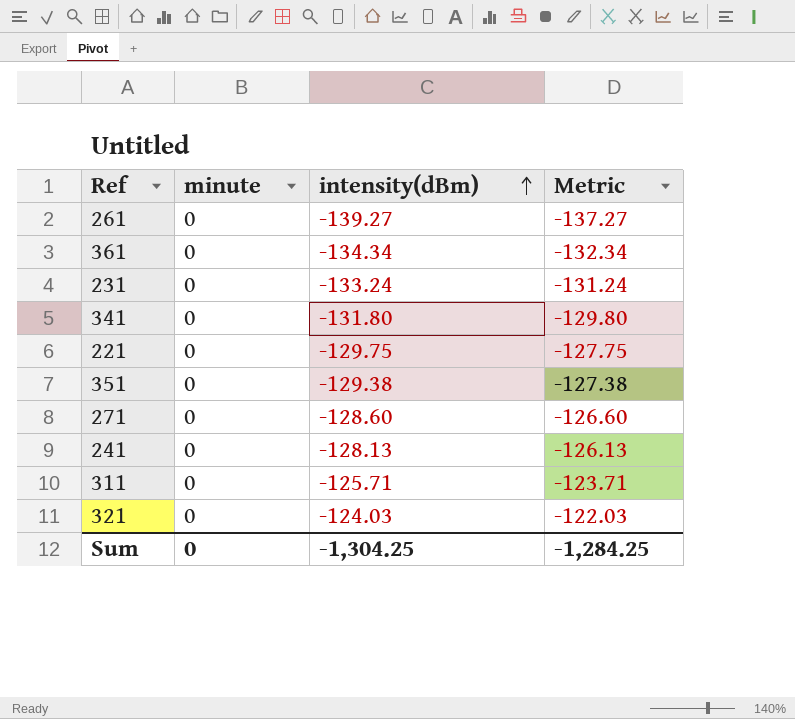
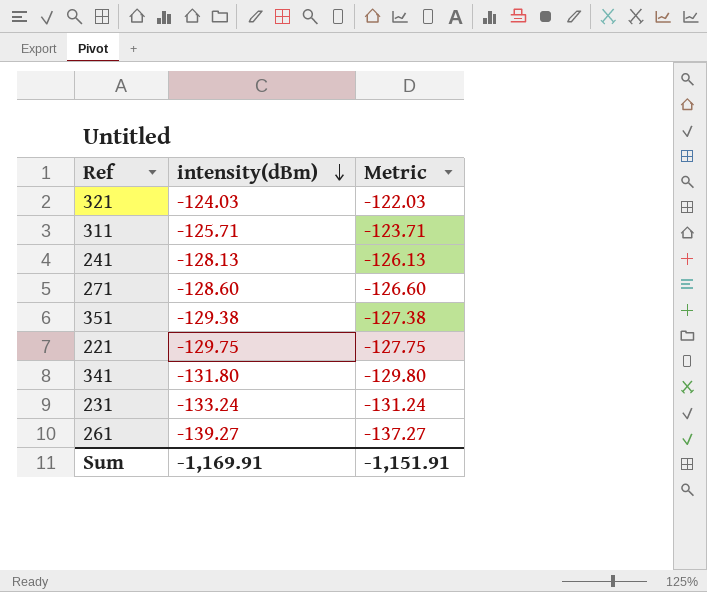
row order: intensity(dBm) ascending -> intensity(dBm) descending
column minute | position: 2 -> none
row 361: 0 | -134.34 | -132.34 -> none
Sum | intensity(dBm): -1,304.25 -> -1,169.91
Sum | Metric: -1,284.25 -> -1,151.91

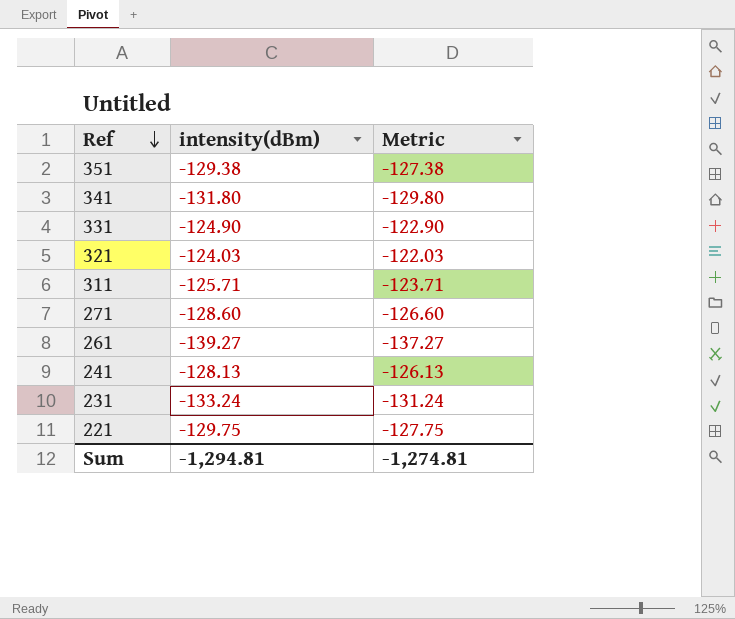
row order: intensity(dBm) descending -> Ref descending
row 331: none -> -124.90 | -122.90
Sum | intensity(dBm): -1,169.91 -> -1,294.81
Sum | Metric: -1,151.91 -> -1,274.81

